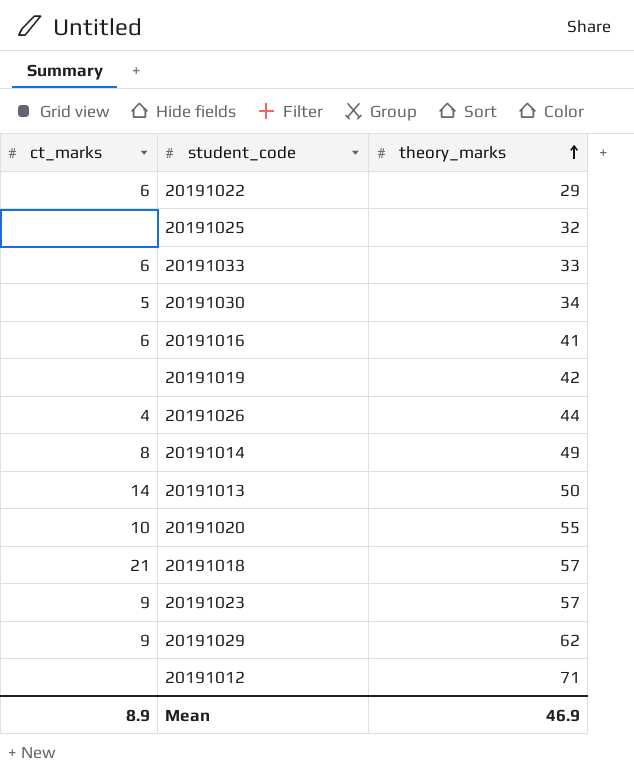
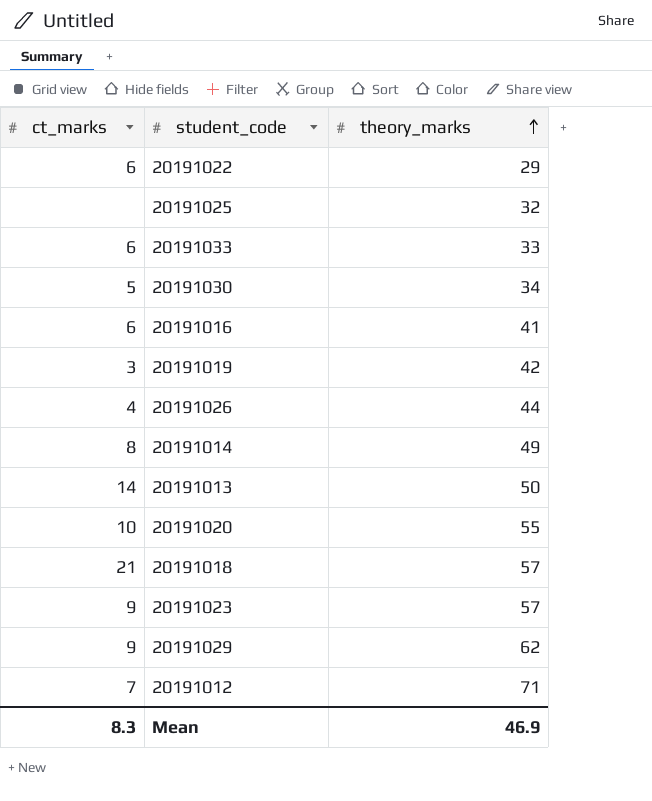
20191019 | ct_marks: none -> 3
20191012 | ct_marks: none -> 7
Mean | ct_marks: 8.9 -> 8.3

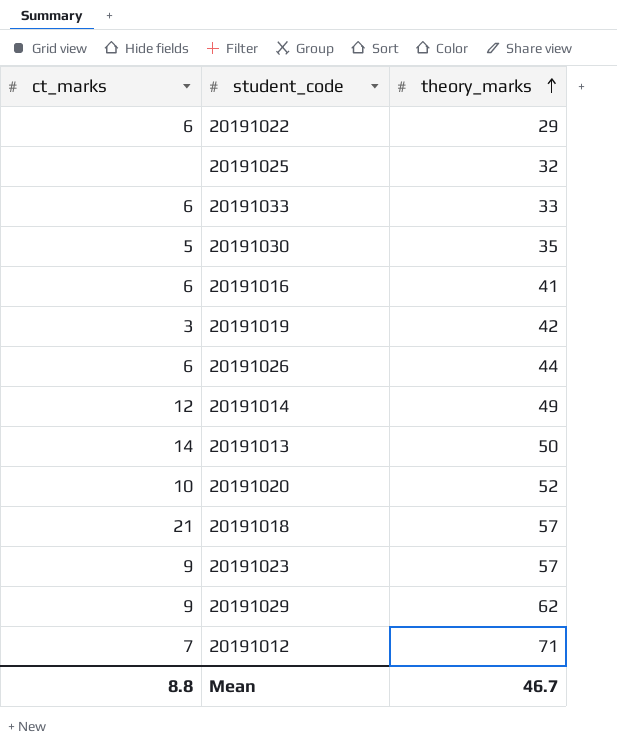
20191030 | theory_marks: 34 -> 35
20191026 | ct_marks: 4 -> 6
20191014 | ct_marks: 8 -> 12
20191020 | theory_marks: 55 -> 52
Mean | ct_marks: 8.3 -> 8.8
Mean | theory_marks: 46.9 -> 46.7

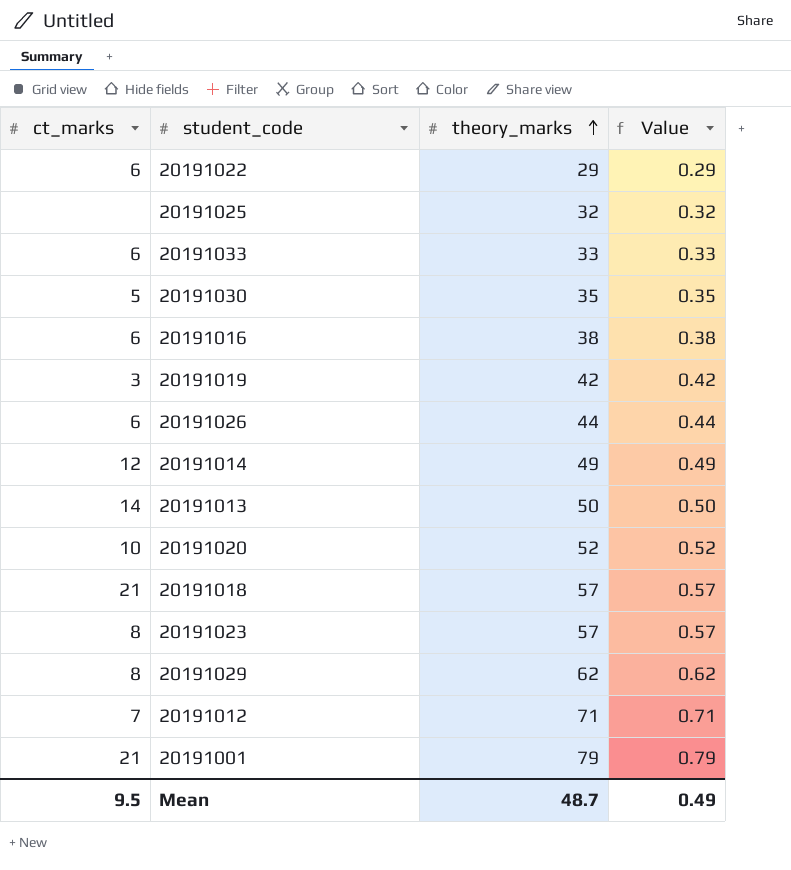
column Value | formula: none -> [theory_marks] * 0.01
20191016 | theory_marks: 41 -> 38
20191023 | ct_marks: 9 -> 8
20191029 | ct_marks: 9 -> 8
row 20191001: none -> 21 | 79 | 0.79
Mean | ct_marks: 8.8 -> 9.5
Mean | theory_marks: 46.7 -> 48.7

